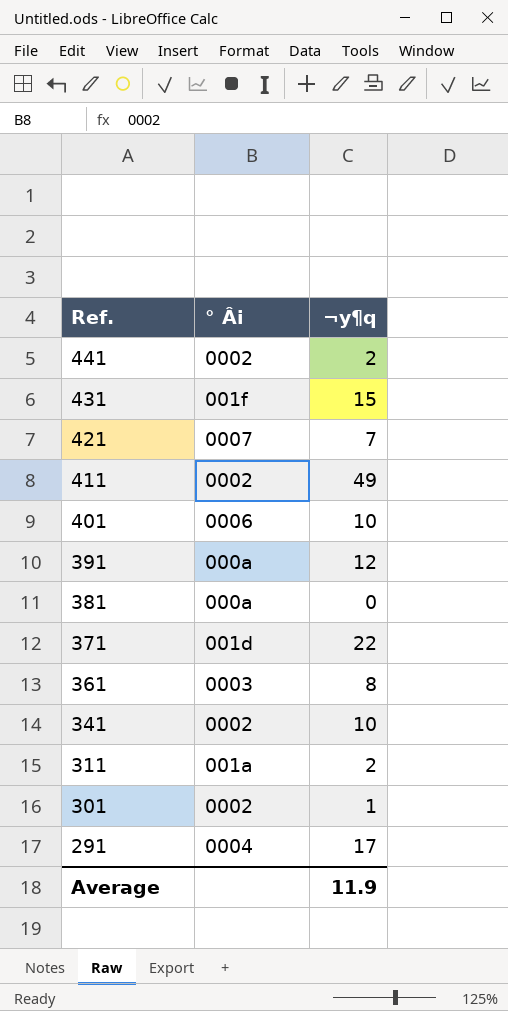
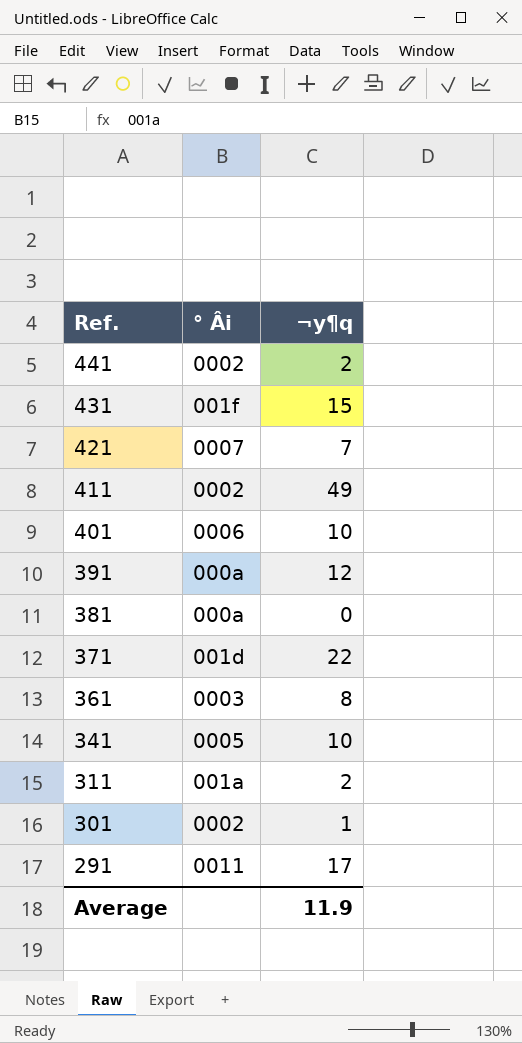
341 | ° Âi: 0002 -> 0005
291 | ° Âi: 0004 -> 0011

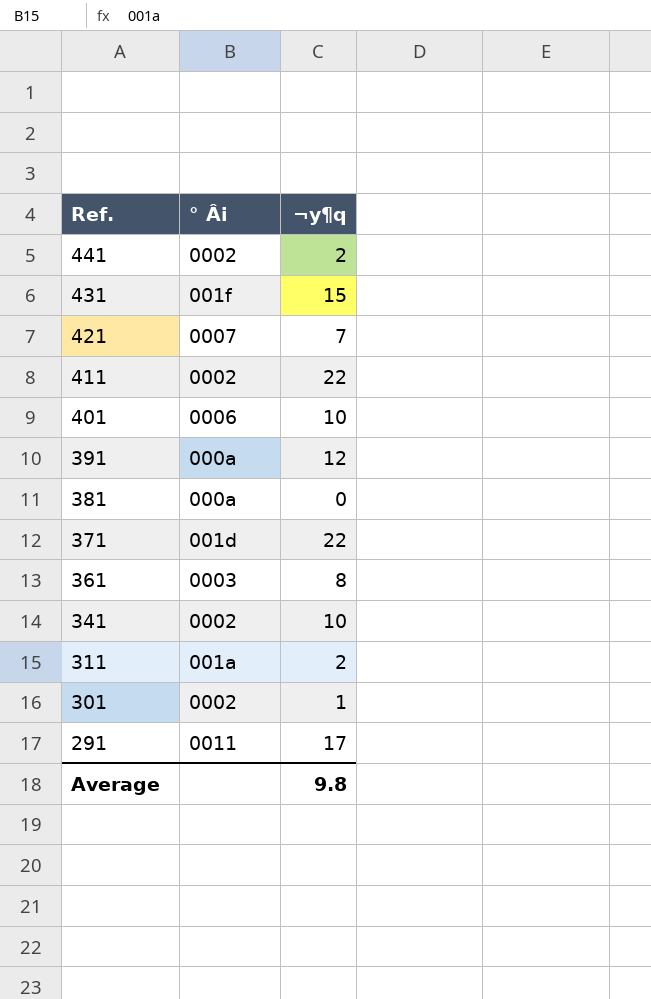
411 | ¬y¶q: 49 -> 22
341 | ° Âi: 0005 -> 0002
Average | ¬y¶q: 11.9 -> 9.8

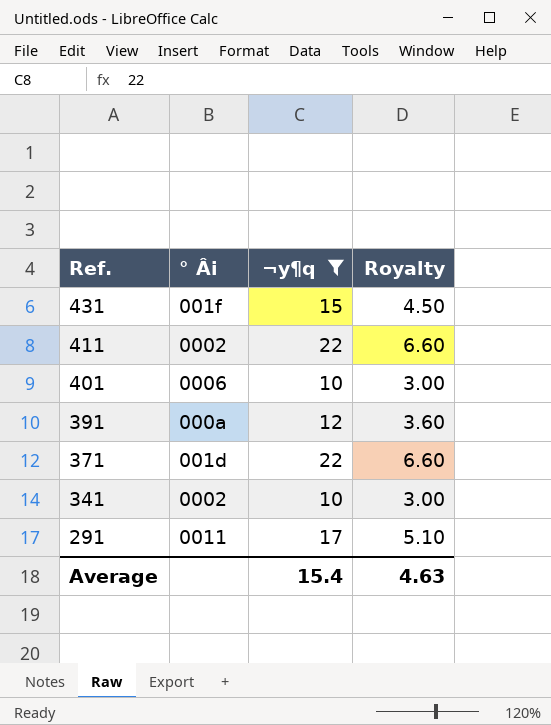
filter: none -> ¬y¶q >= 10
column Royalty | formula: none -> [¬y¶q] * 0.3
Average | ¬y¶q: 9.8 -> 15.4

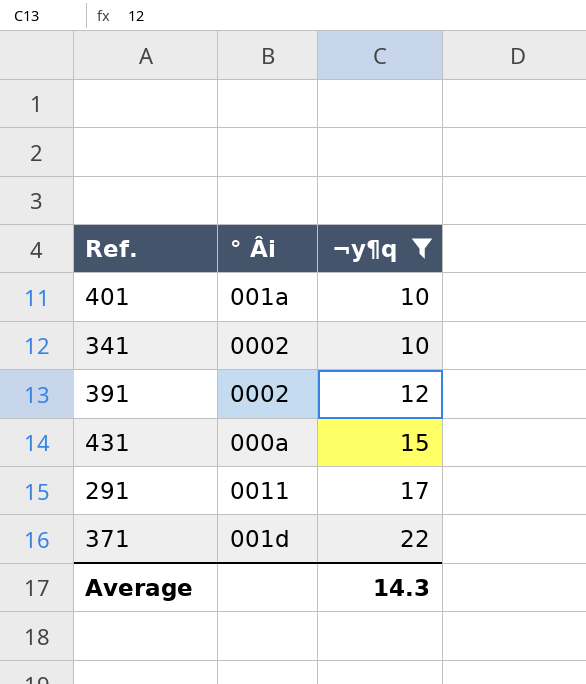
row order: Ref. descending -> ¬y¶q ascending
column Royalty | formula: [¬y¶q] * 0.3 -> none
row 411: 0002 | 22 | 6.60 -> none
401 | ° Âi: 0006 -> 001a
391 | ° Âi: 000a -> 0002
431 | ° Âi: 001f -> 000a
Average | ¬y¶q: 15.4 -> 14.3

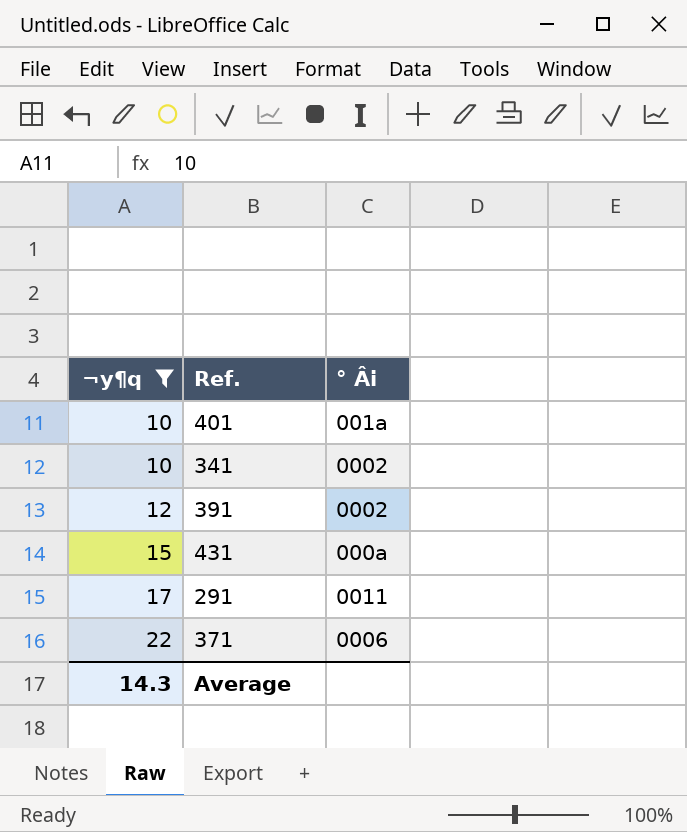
column ¬y¶q | position: 3 -> 1
371 | ° Âi: 001d -> 0006

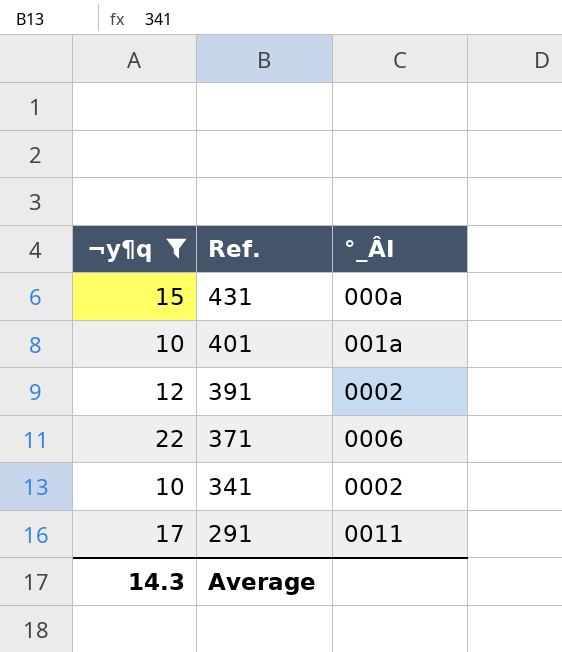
row order: ¬y¶q ascending -> Ref. descending
column name: ° Âi -> °_ÂI

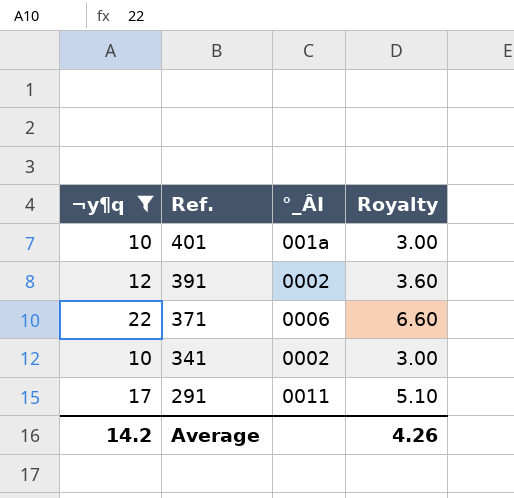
column Royalty | formula: none -> [¬y¶q] * 0.3
row 431: 15 | 000a -> none
Average | ¬y¶q: 14.3 -> 14.2

